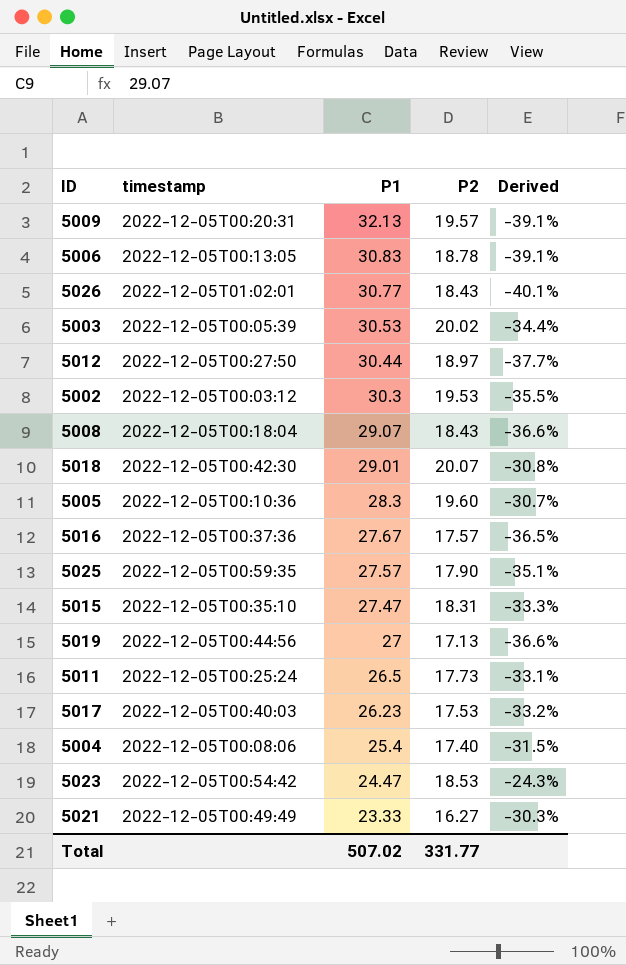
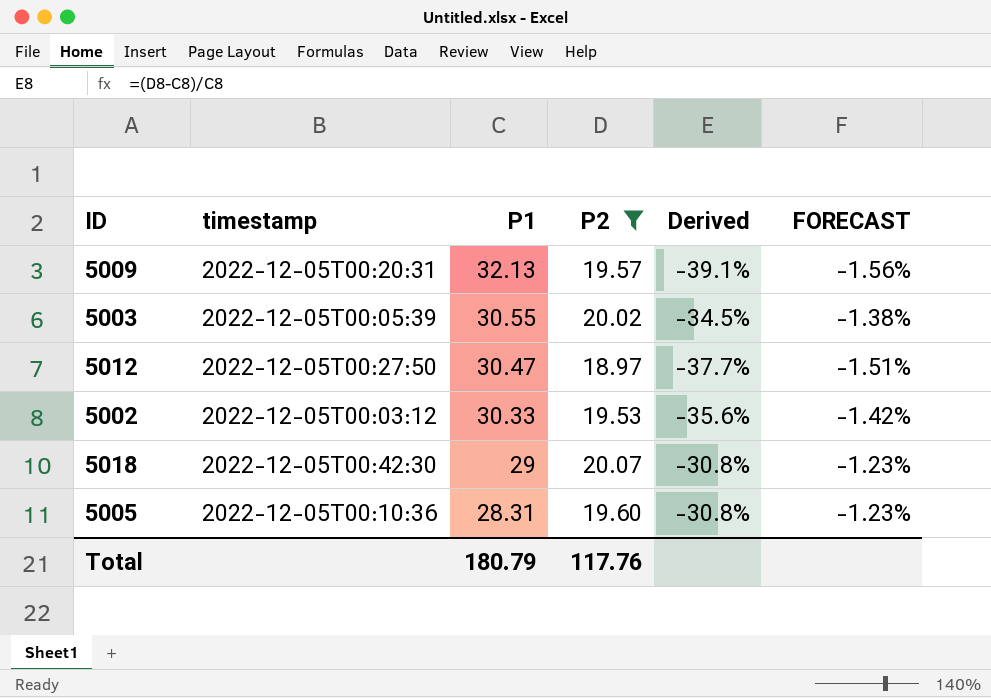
filter: none -> P2 >= 18.97
column FORECAST | formula: none -> [Derived] * 0.04
5003 | P1: 30.53 -> 30.55
5003 | Derived: -34.4% -> -34.5%
5012 | P1: 30.44 -> 30.47
5002 | P1: 30.3 -> 30.33
5002 | Derived: -35.5% -> -35.6%
5018 | P1: 29.01 -> 29
5005 | P1: 28.3 -> 28.31
5005 | Derived: -30.7% -> -30.8%
Total | P1: 507.02 -> 180.79
Total | P2: 331.77 -> 117.76

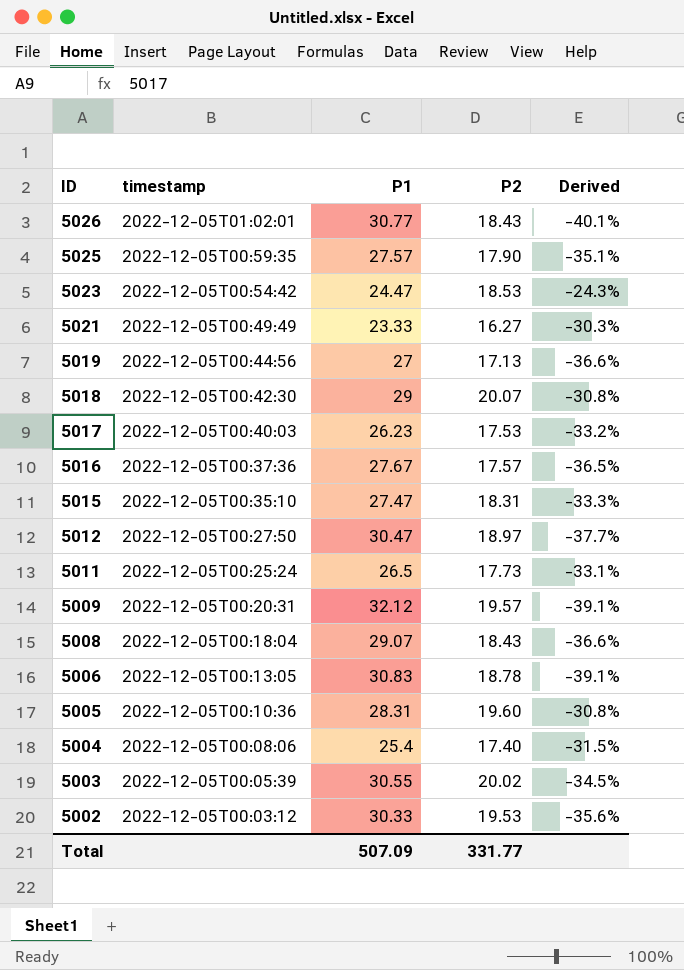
filter: P2 >= 18.97 -> none
row order: P1 descending -> ID descending
column FORECAST | formula: [Derived] * 0.04 -> none
5009 | P1: 32.13 -> 32.12
Total | P1: 180.79 -> 507.09
Total | P2: 117.76 -> 331.77

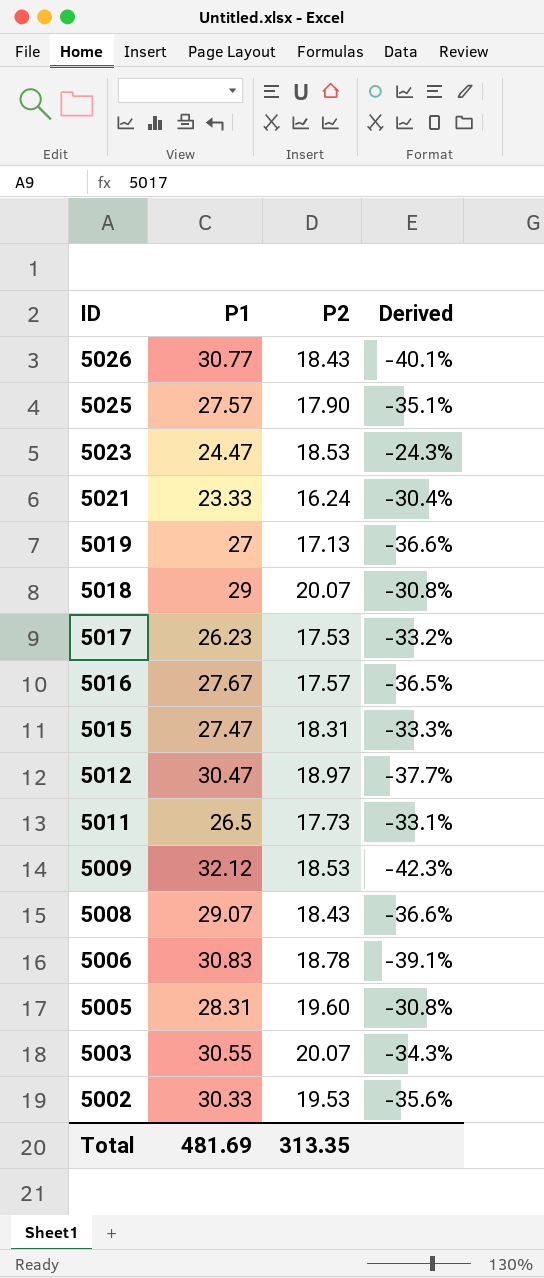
column timestamp | position: 2 -> none
row 5004: 2022-12-05T00:08:06 | 25.4 | 17.40 | -31.5% -> none
5021 | P2: 16.27 -> 16.24
5021 | Derived: -30.3% -> -30.4%
5009 | P2: 19.57 -> 18.53
5009 | Derived: -39.1% -> -42.3%
5003 | P2: 20.02 -> 20.07
5003 | Derived: -34.5% -> -34.3%
Total | P1: 507.09 -> 481.69
Total | P2: 331.77 -> 313.35

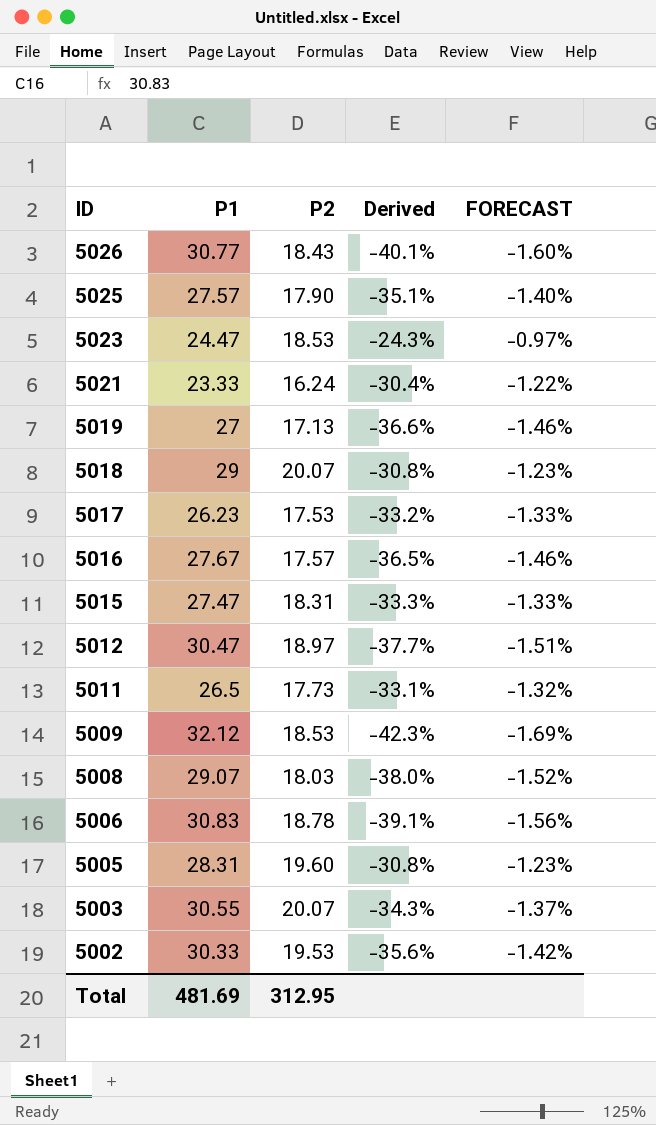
column FORECAST | formula: none -> [Derived] * 0.04
5008 | P2: 18.43 -> 18.03
5008 | Derived: -36.6% -> -38.0%
Total | P2: 313.35 -> 312.95

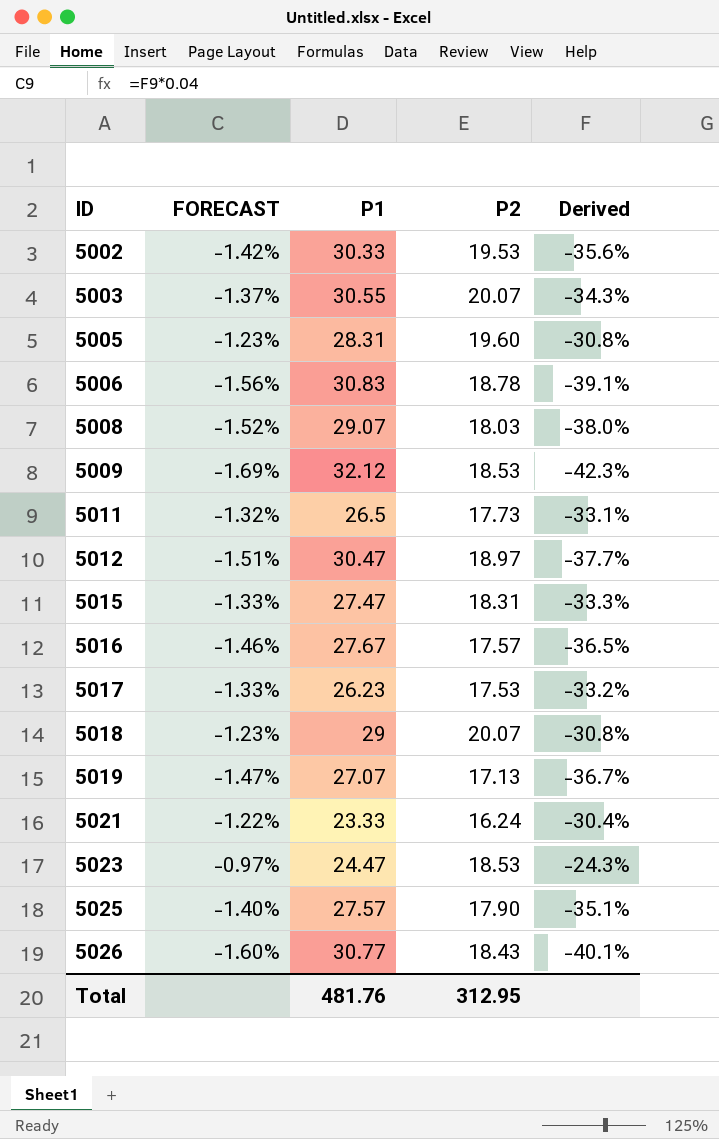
row order: ID descending -> ID ascending
column FORECAST | position: 5 -> 2
5019 | FORECAST: -1.46% -> -1.47%
5019 | P1: 27 -> 27.07
5019 | Derived: -36.6% -> -36.7%
Total | P1: 481.69 -> 481.76

